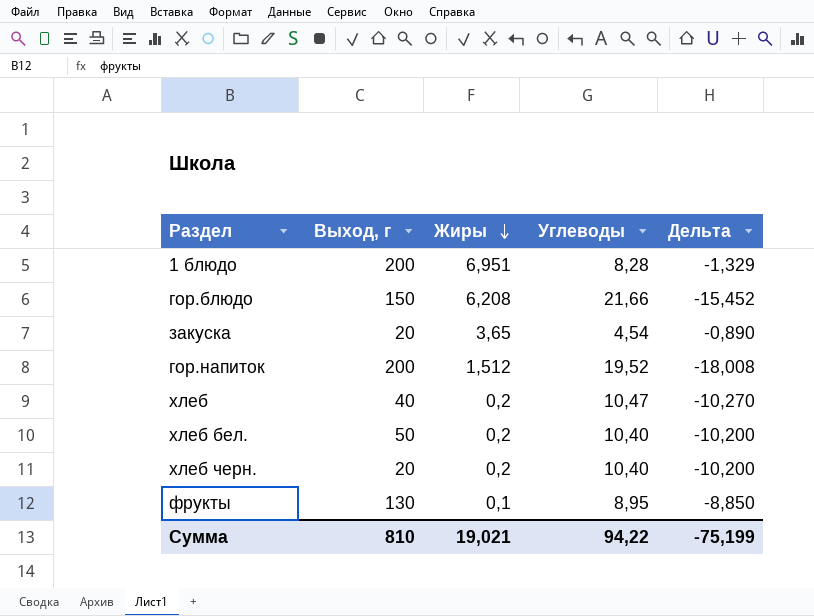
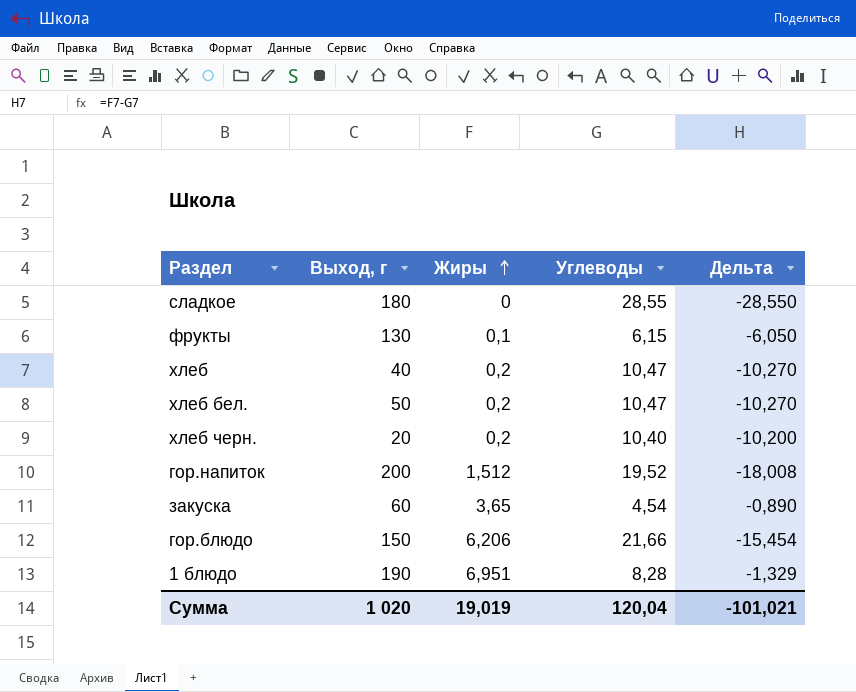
row order: Жиры descending -> Жиры ascending
row сладкое: none -> 180 | 0 | 28,55 | -28,550
фрукты | Углеводы: 8,95 -> 6,15
фрукты | Дельта: -8,850 -> -6,050
хлеб бел. | Углеводы: 10,40 -> 10,47
хлеб бел. | Дельта: -10,200 -> -10,270
закуска | Выход, г: 20 -> 60
гор.блюдо | Жиры: 6,208 -> 6,206
гор.блюдо | Дельта: -15,452 -> -15,454
1 блюдо | Выход, г: 200 -> 190
Сумма | Выход, г: 810 -> 1 020
Сумма | Жиры: 19,021 -> 19,019
Сумма | Углеводы: 94,22 -> 120,04
Сумма | Дельта: -75,199 -> -101,021

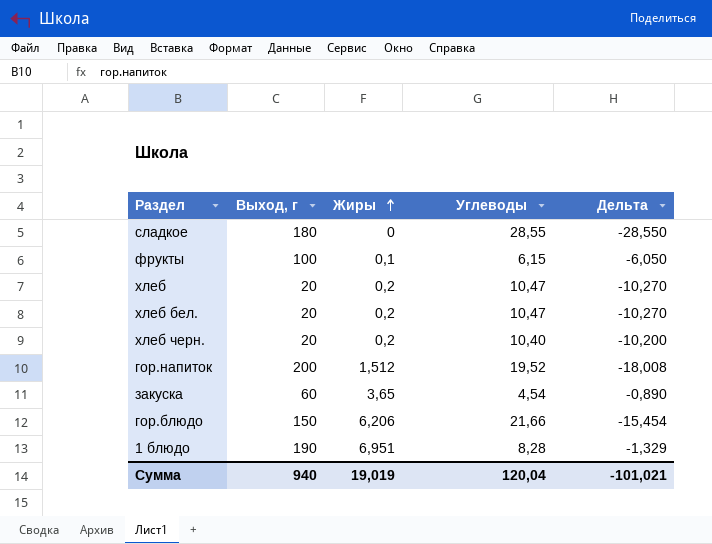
фрукты | Выход, г: 130 -> 100
хлеб | Выход, г: 40 -> 20
хлеб бел. | Выход, г: 50 -> 20
Сумма | Выход, г: 1 020 -> 940

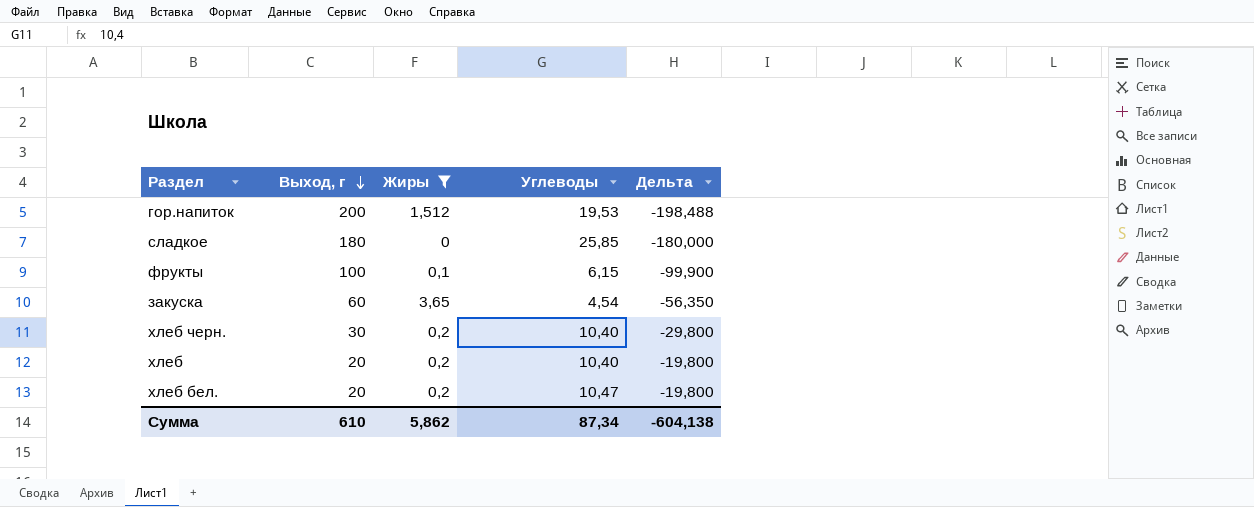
filter: none -> Жиры <= 3,65
row order: Жиры ascending -> Выход, г descending
column Дельта | formula: [Жиры] - [Углеводы] -> [Жиры] - [Выход, г]
гор.напиток | Углеводы: 19,52 -> 19,53
сладкое | Углеводы: 28,55 -> 25,85
хлеб черн. | Выход, г: 20 -> 30
хлеб | Углеводы: 10,47 -> 10,40
Сумма | Выход, г: 940 -> 610
Сумма | Жиры: 19,019 -> 5,862
Сумма | Углеводы: 120,04 -> 87,34
Сумма | Дельта: -101,021 -> -604,138

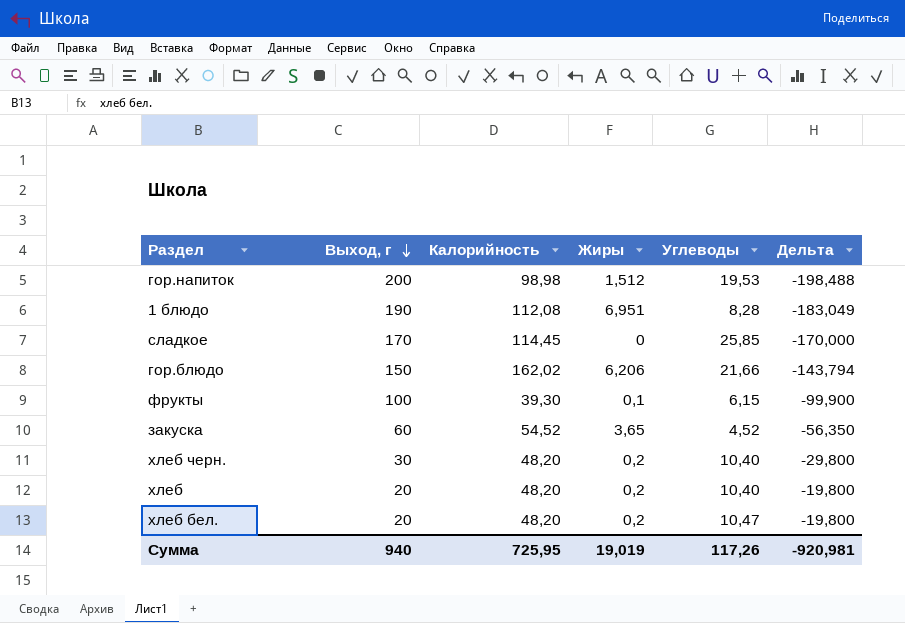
filter: Жиры <= 3,65 -> none
column Калорийность | position: none -> 3
сладкое | Выход, г: 180 -> 170
сладкое | Дельта: -180,000 -> -170,000
закуска | Углеводы: 4,54 -> 4,52
Сумма | Выход, г: 610 -> 940
Сумма | Жиры: 5,862 -> 19,019
Сумма | Углеводы: 87,34 -> 117,26
Сумма | Дельта: -604,138 -> -920,981

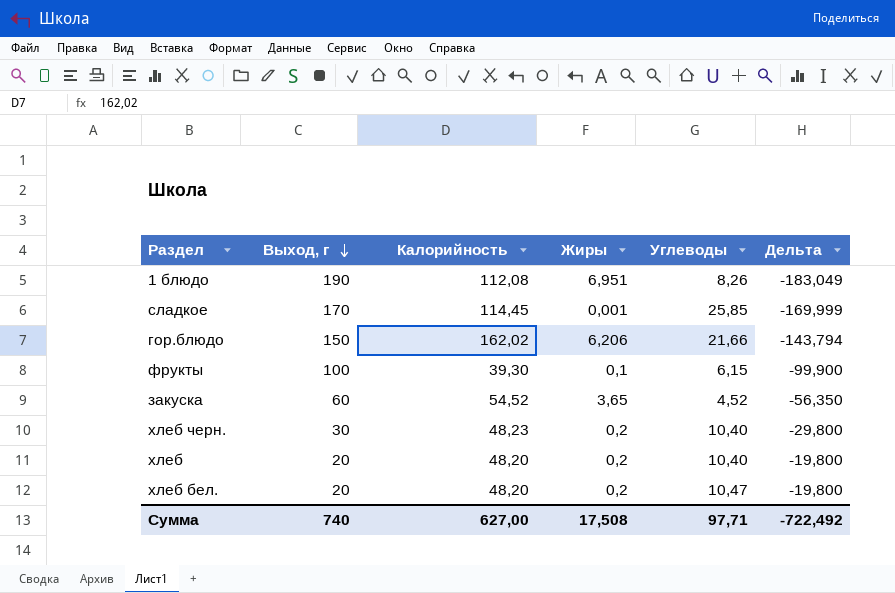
row гор.напиток: 200 | 98,98 | 1,512 | 19,53 | -198,488 -> none
1 блюдо | Углеводы: 8,28 -> 8,26
сладкое | Жиры: 0 -> 0,001
сладкое | Дельта: -170,000 -> -169,999
хлеб черн. | Калорийность: 48,20 -> 48,23
Сумма | Выход, г: 940 -> 740
Сумма | Калорийность: 725,95 -> 627,00
Сумма | Жиры: 19,019 -> 17,508
Сумма | Углеводы: 117,26 -> 97,71
Сумма | Дельта: -920,981 -> -722,492

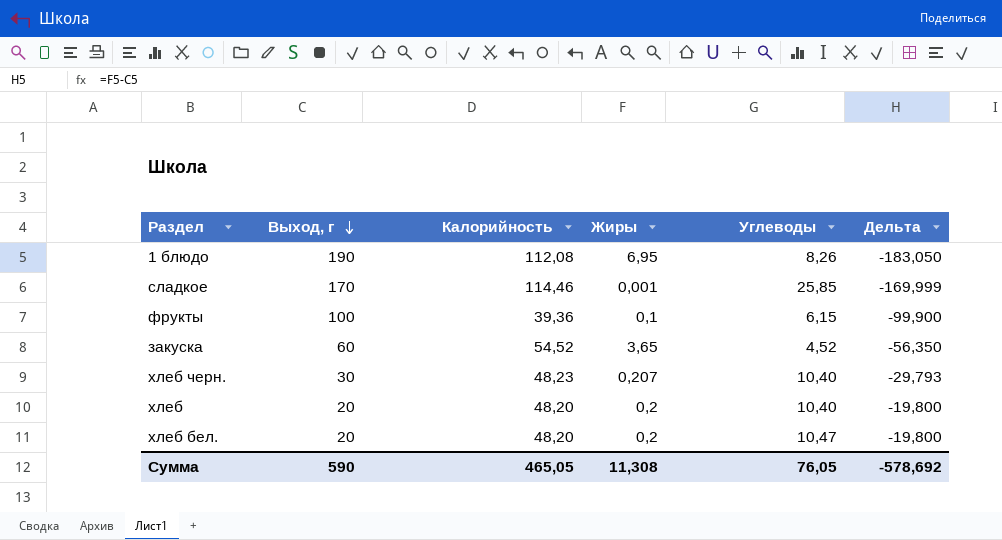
row гор.блюдо: 150 | 162,02 | 6,206 | 21,66 | -143,794 -> none
1 блюдо | Жиры: 6,951 -> 6,95
1 блюдо | Дельта: -183,049 -> -183,050
сладкое | Калорийность: 114,45 -> 114,46
фрукты | Калорийность: 39,30 -> 39,36
хлеб черн. | Жиры: 0,2 -> 0,207
хлеб черн. | Дельта: -29,800 -> -29,793
Сумма | Выход, г: 740 -> 590
Сумма | Калорийность: 627,00 -> 465,05
Сумма | Жиры: 17,508 -> 11,308
Сумма | Углеводы: 97,71 -> 76,05
Сумма | Дельта: -722,492 -> -578,692

